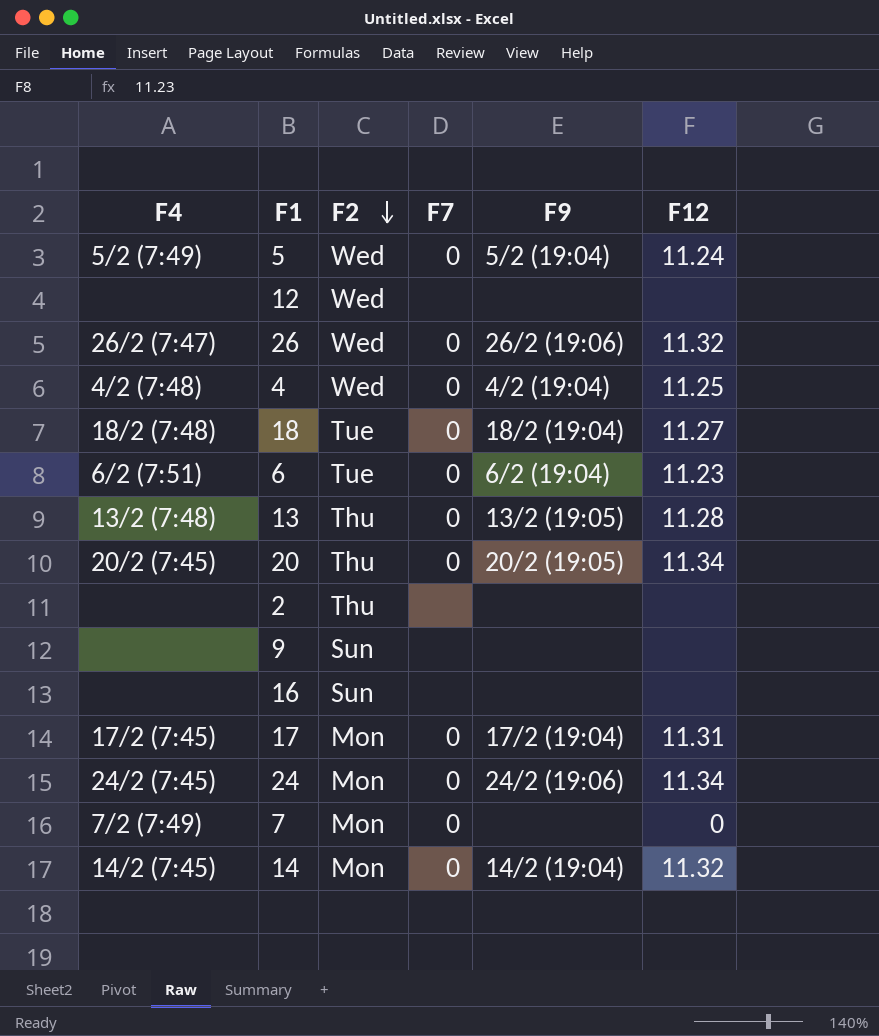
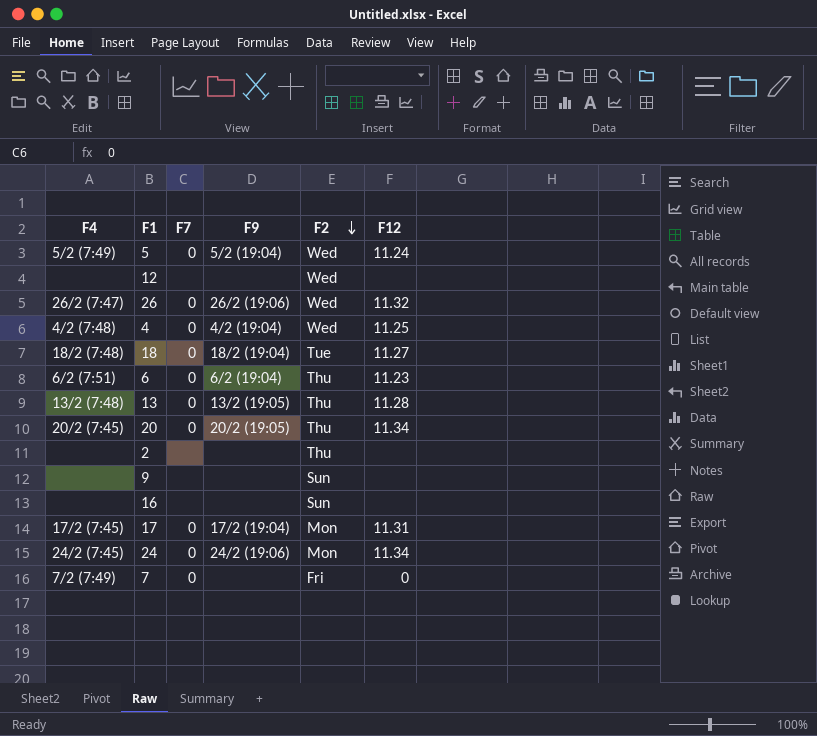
column F2 | position: 3 -> 5
row 14: 14/2 (7:45) | Mon | 0 | 14/2 (19:04) | 11.32 -> none
6 | F2: Tue -> Thu
7 | F2: Mon -> Fri

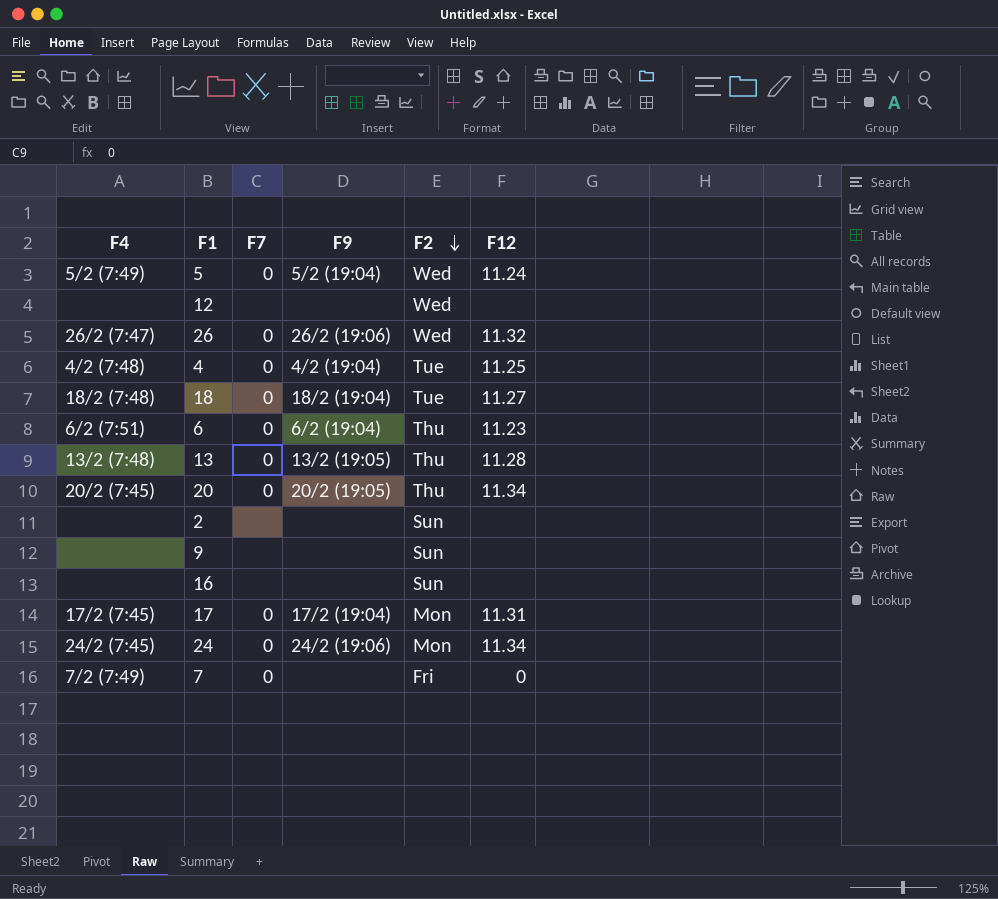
4 | F2: Wed -> Tue
2 | F2: Thu -> Sun

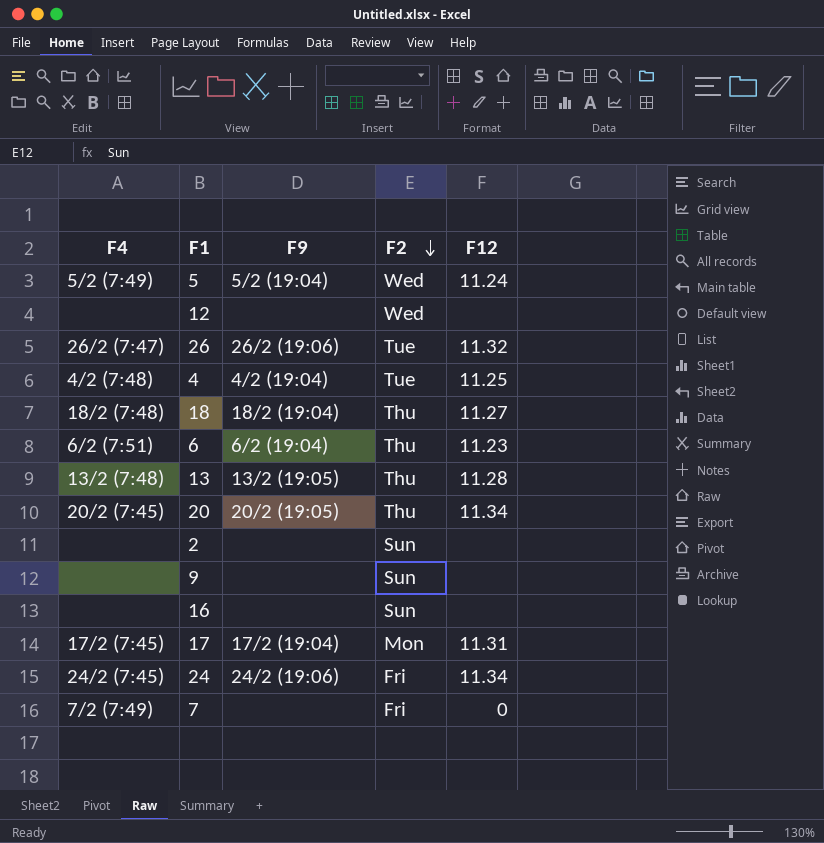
column F7 | position: 3 -> none
26 | F2: Wed -> Tue
18 | F2: Tue -> Thu
24 | F2: Mon -> Fri

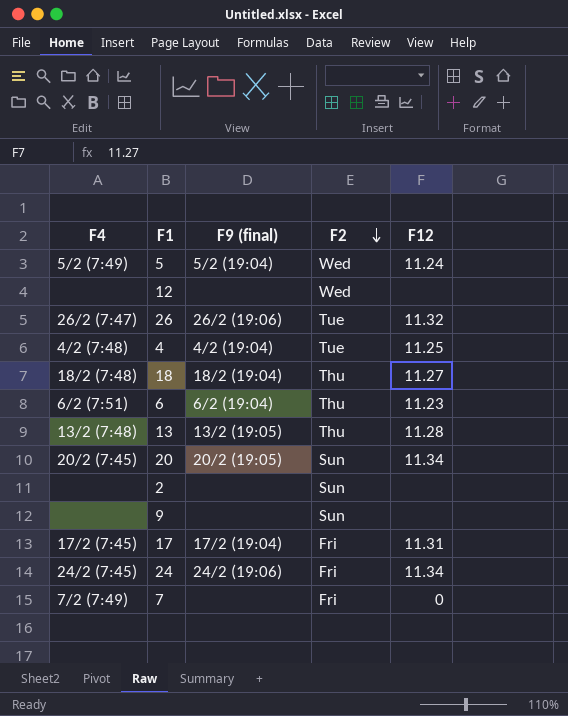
column name: F9 -> F9 (final)
row 16: none | none | Sun | none -> none
20 | F2: Thu -> Sun
17 | F2: Mon -> Fri

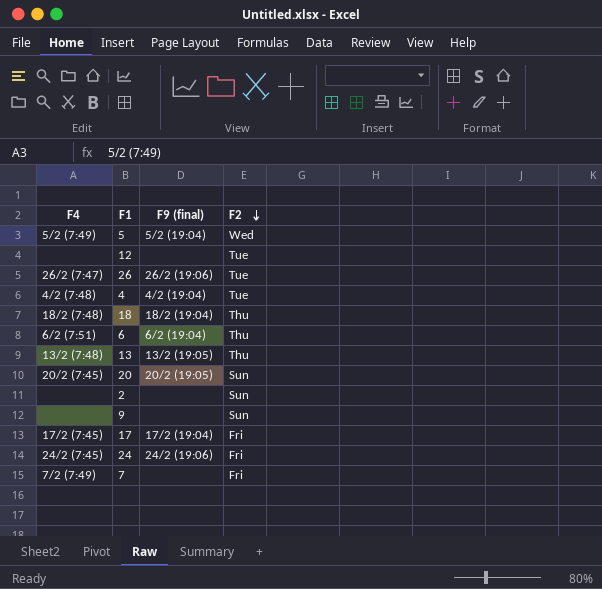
column F12 | position: 5 -> none
12 | F2: Wed -> Tue

